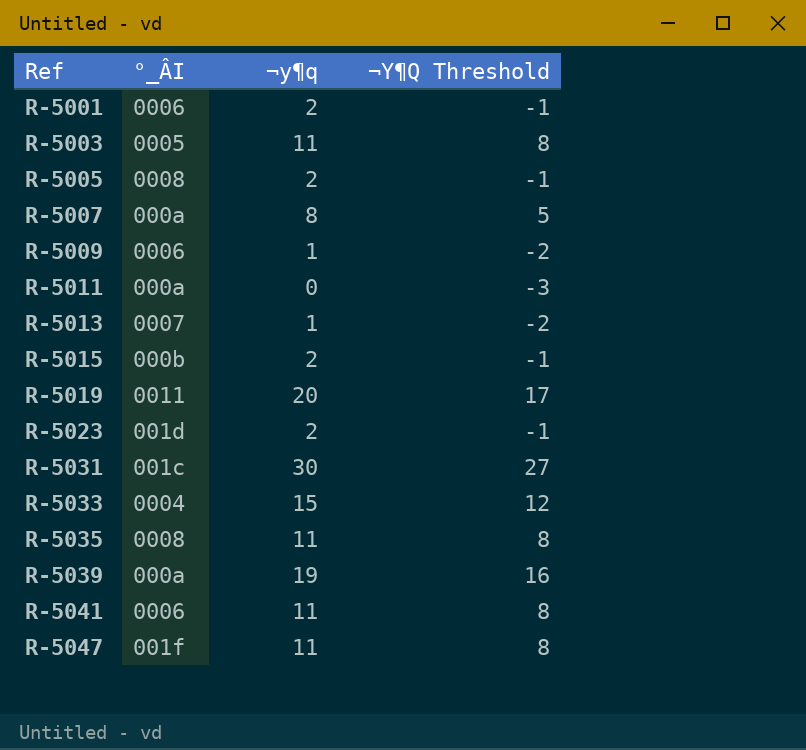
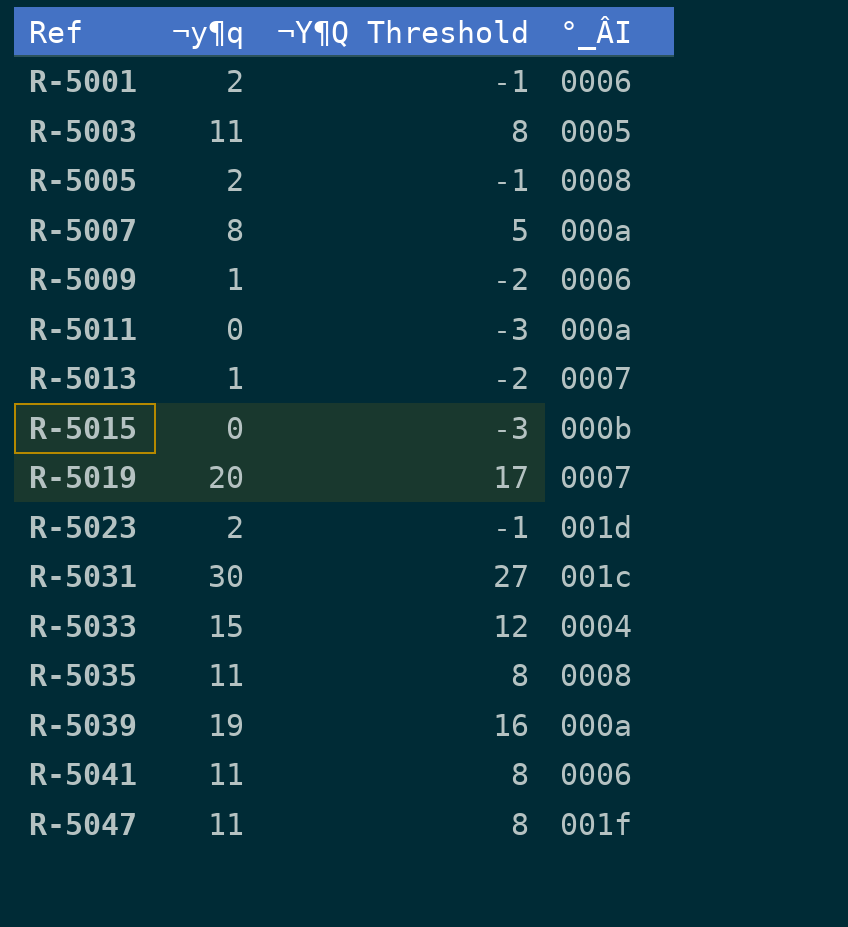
column °_ÂI | position: 2 -> 4
R-5015 | ¬y¶q: 2 -> 0
R-5015 | ¬Y¶Q Threshold: -1 -> -3
R-5019 | °_ÂI: 0011 -> 0007

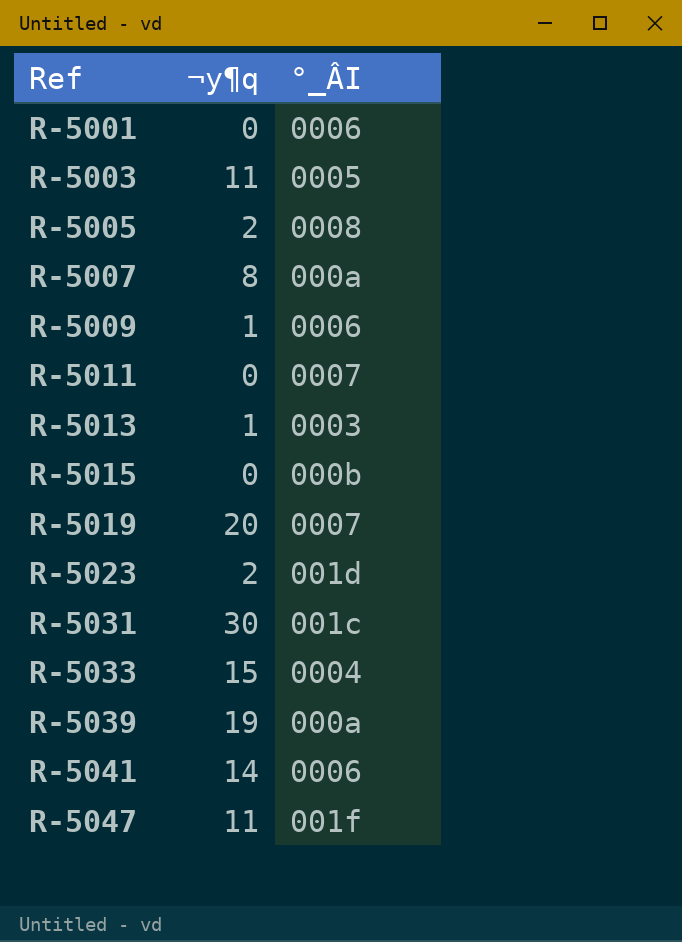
column ¬Y¶Q Threshold | formula: [¬y¶q] - 3 -> none
row R-5035: 11 | 8 | 0008 -> none
R-5001 | ¬y¶q: 2 -> 0
R-5011 | °_ÂI: 000a -> 0007
R-5013 | °_ÂI: 0007 -> 0003
R-5041 | ¬y¶q: 11 -> 14

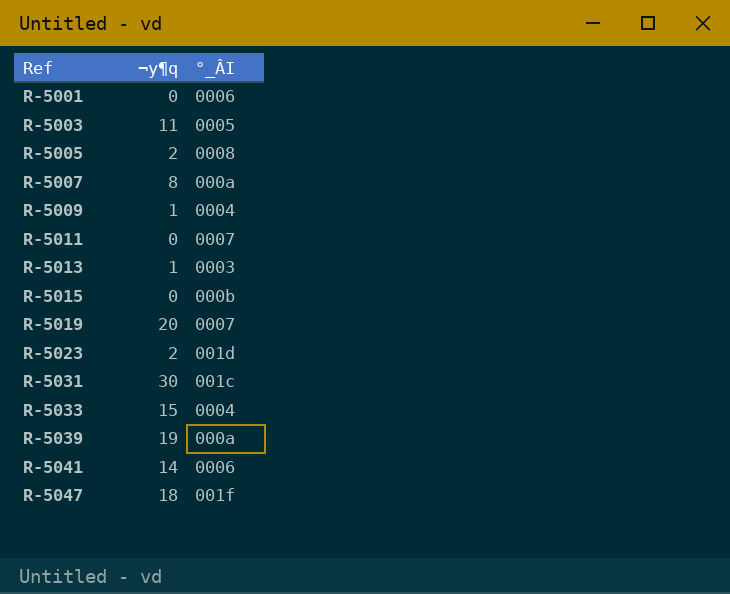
R-5009 | °_ÂI: 0006 -> 0004
R-5047 | ¬y¶q: 11 -> 18

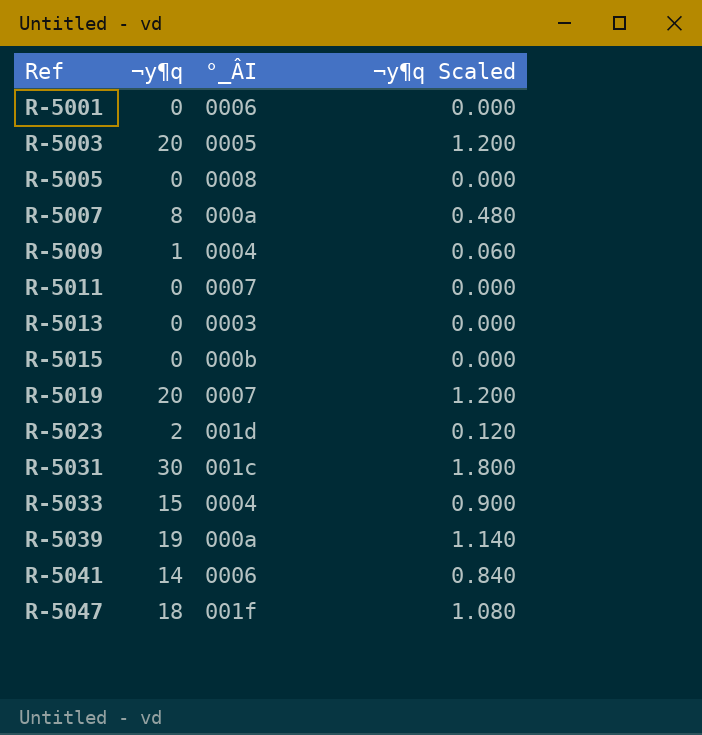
column ¬y¶q Scaled | formula: none -> [¬y¶q] * 0.06
R-5003 | ¬y¶q: 11 -> 20
R-5005 | ¬y¶q: 2 -> 0
R-5013 | ¬y¶q: 1 -> 0

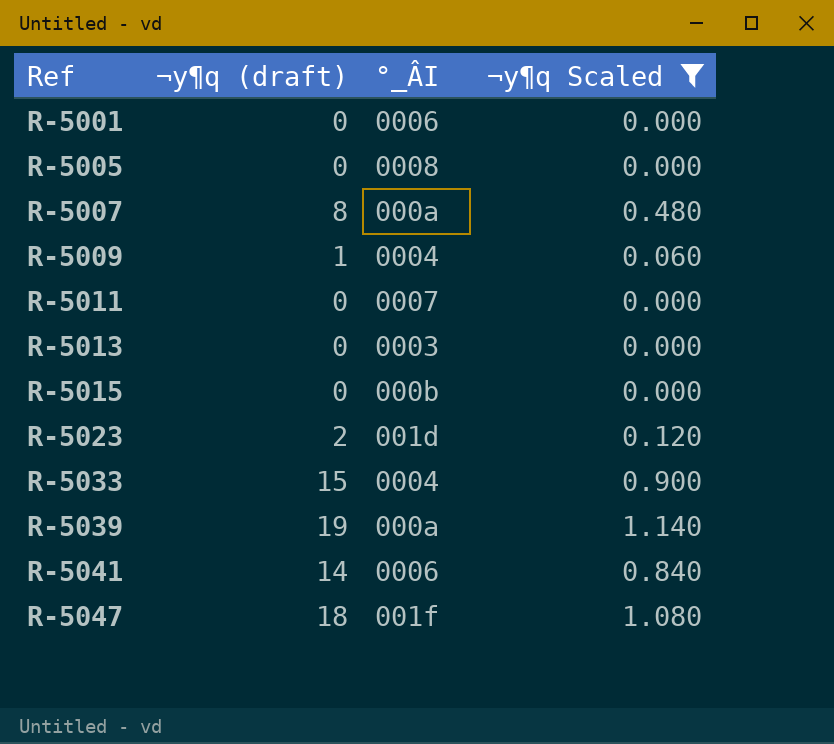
filter: none -> ¬y¶q Scaled <= 1.140
column name: ¬y¶q -> ¬y¶q (draft)

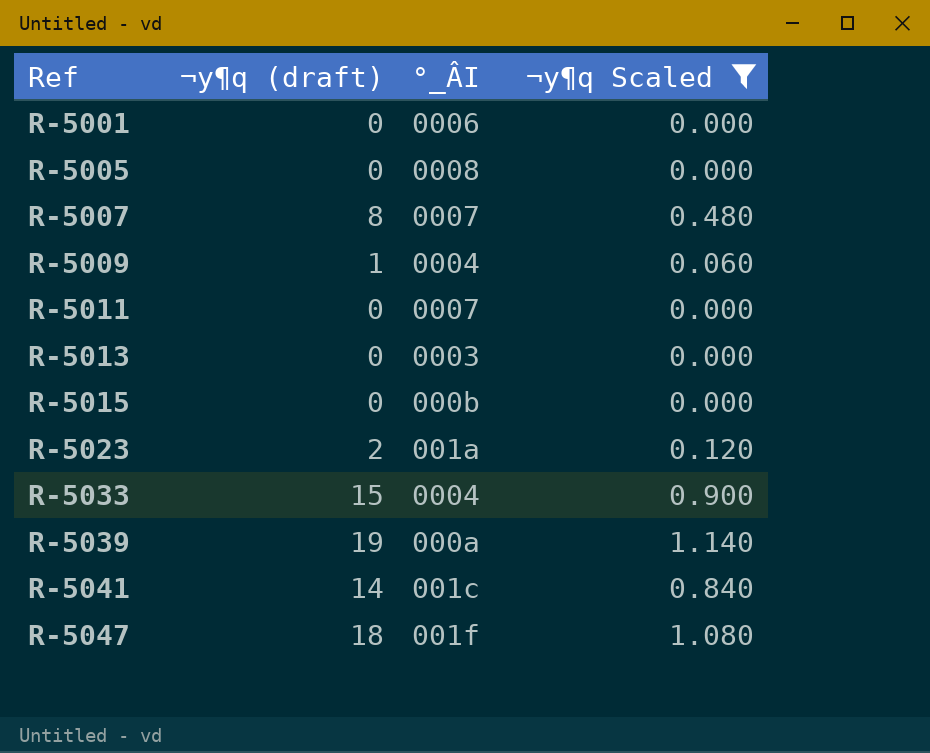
R-5007 | °_ÂI: 000a -> 0007
R-5023 | °_ÂI: 001d -> 001a
R-5041 | °_ÂI: 0006 -> 001c

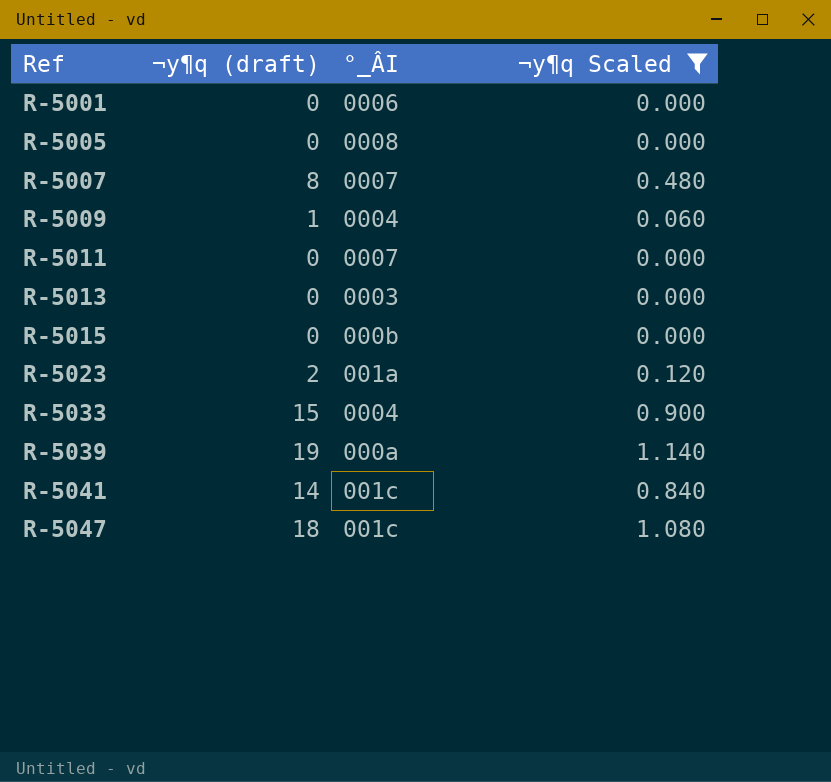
R-5047 | °_ÂI: 001f -> 001c

